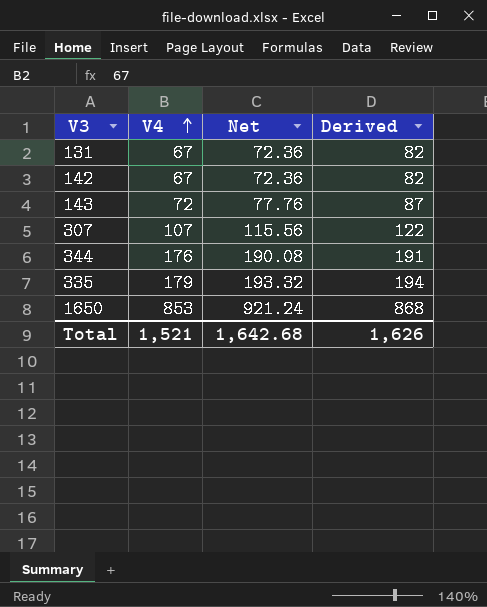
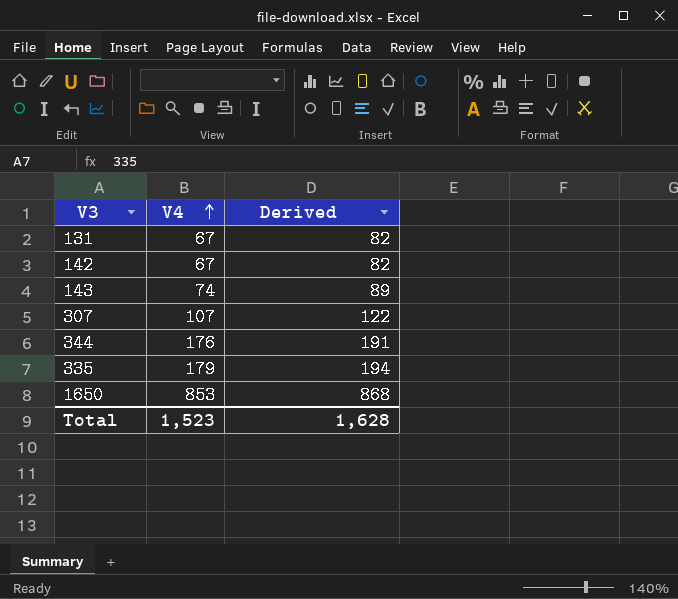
column Net | formula: [V4] * 1.08 -> none
143 | V4: 72 -> 74
143 | Derived: 87 -> 89
Total | V4: 1,521 -> 1,523
Total | Derived: 1,626 -> 1,628

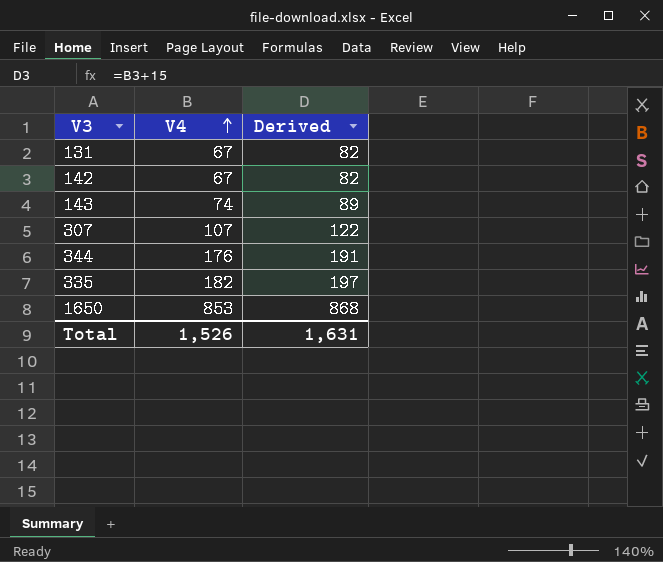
335 | V4: 179 -> 182
335 | Derived: 194 -> 197
Total | V4: 1,523 -> 1,526
Total | Derived: 1,628 -> 1,631

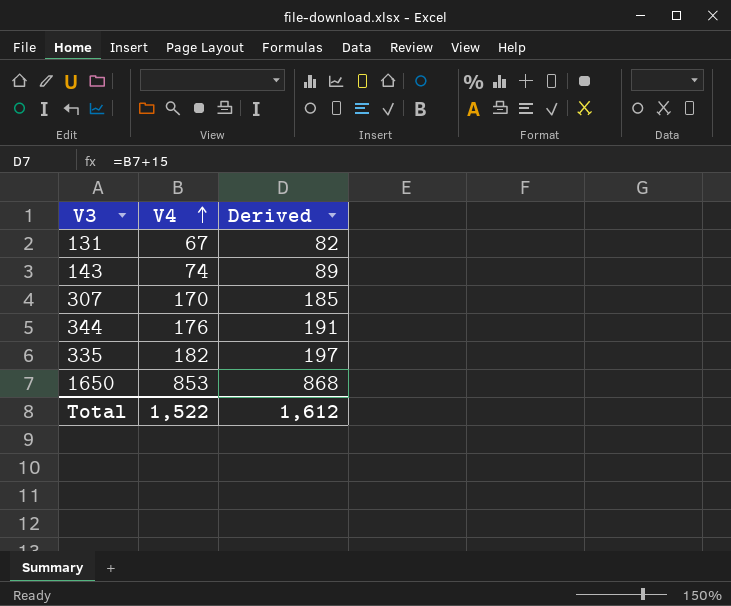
row 142: 67 | 82 -> none
307 | V4: 107 -> 170
307 | Derived: 122 -> 185
Total | V4: 1,526 -> 1,522
Total | Derived: 1,631 -> 1,612

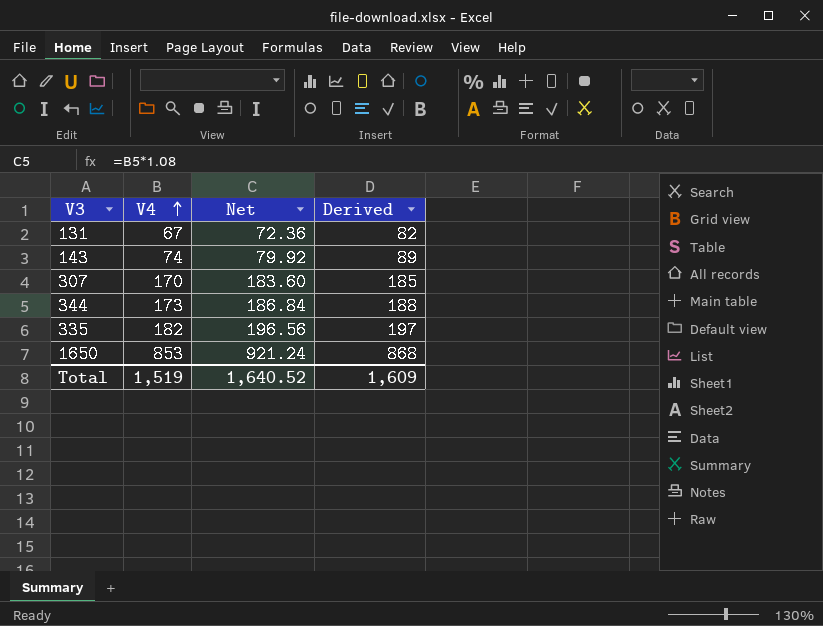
column Net | formula: none -> [V4] * 1.08
344 | V4: 176 -> 173
344 | Derived: 191 -> 188
Total | V4: 1,522 -> 1,519
Total | Derived: 1,612 -> 1,609

